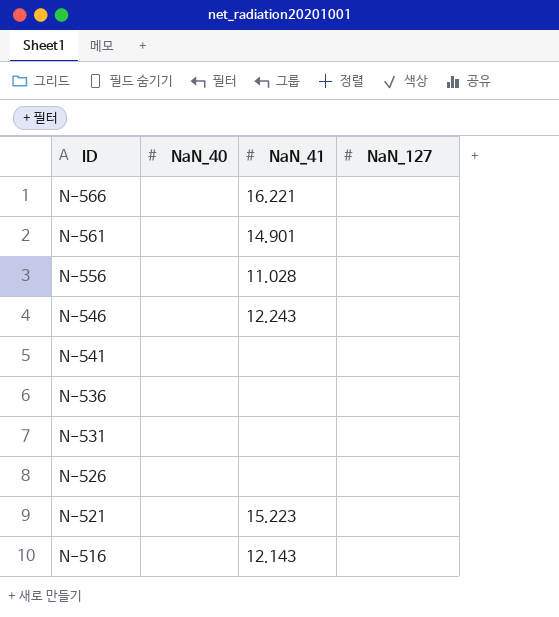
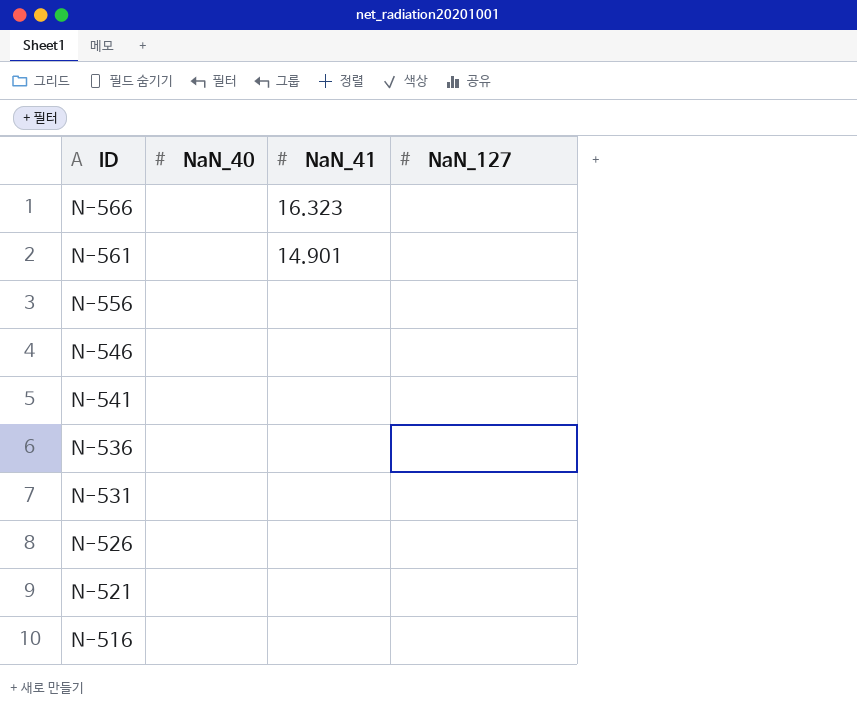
N-566 | NaN_41: 16.221 -> 16.323
N-556 | NaN_41: 11.028 -> none
N-546 | NaN_41: 12.243 -> none
N-521 | NaN_41: 15.223 -> none
N-516 | NaN_41: 12.143 -> none

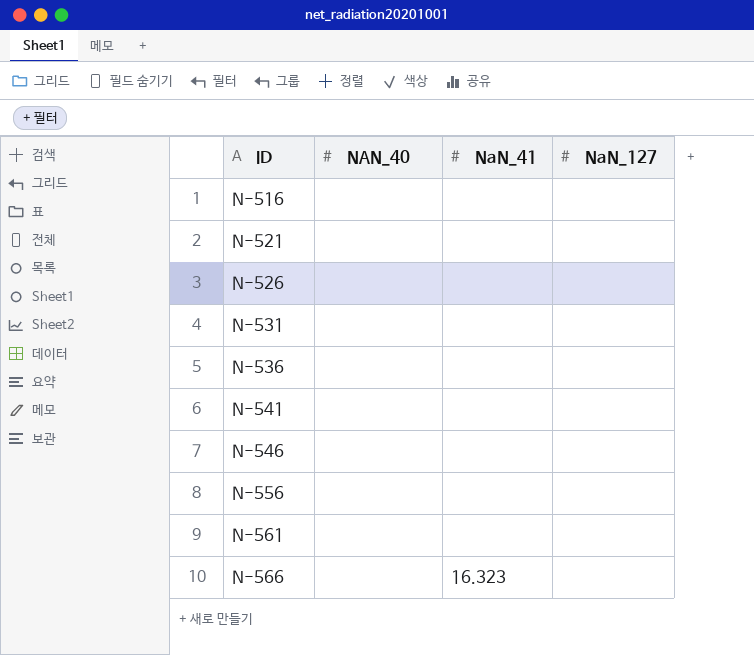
row order: ID descending -> ID ascending
column name: NaN_40 -> NAN_40
N-561 | NaN_41: 14.901 -> none

